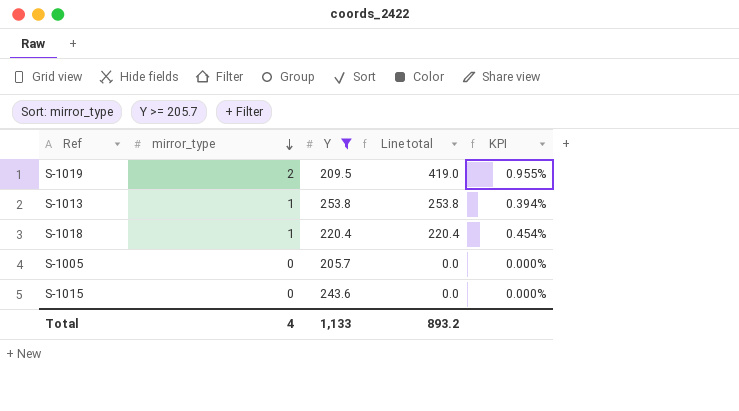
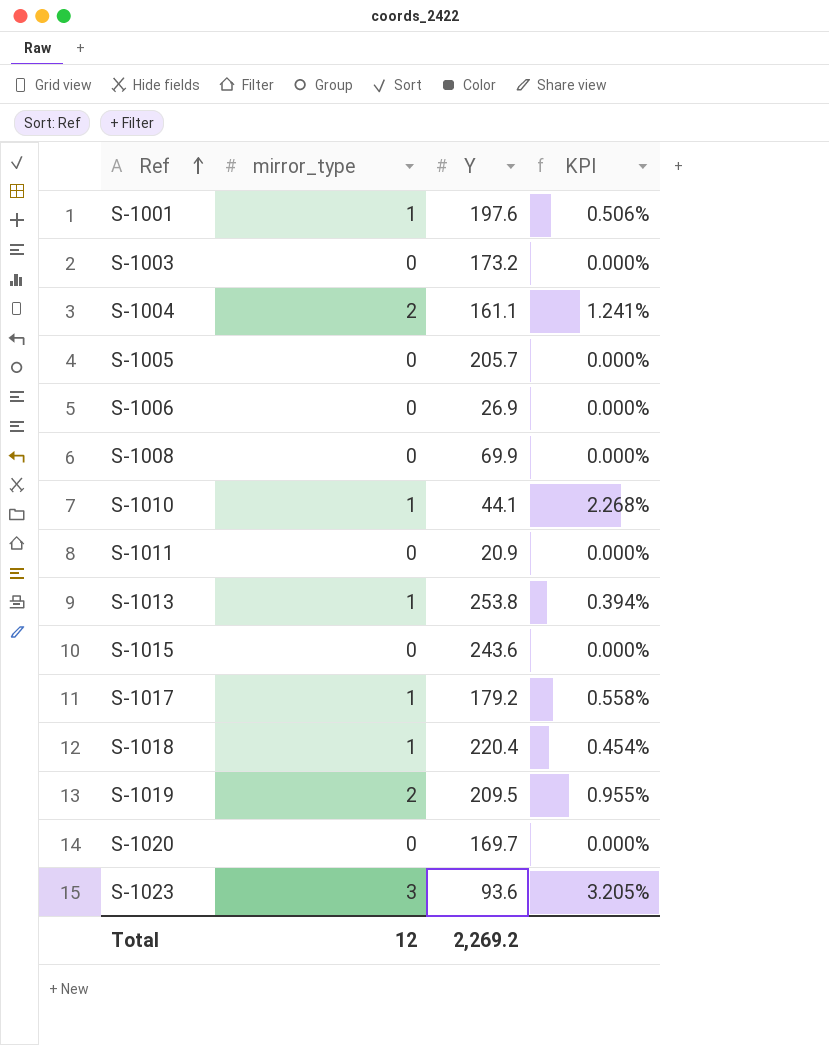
filter: Y >= 205.7 -> none
row order: mirror_type descending -> Ref ascending
column Line total | formula: [mirror_type] * [Y] -> none
Total | mirror_type: 4 -> 12
Total | Y: 1,133 -> 2,269.2

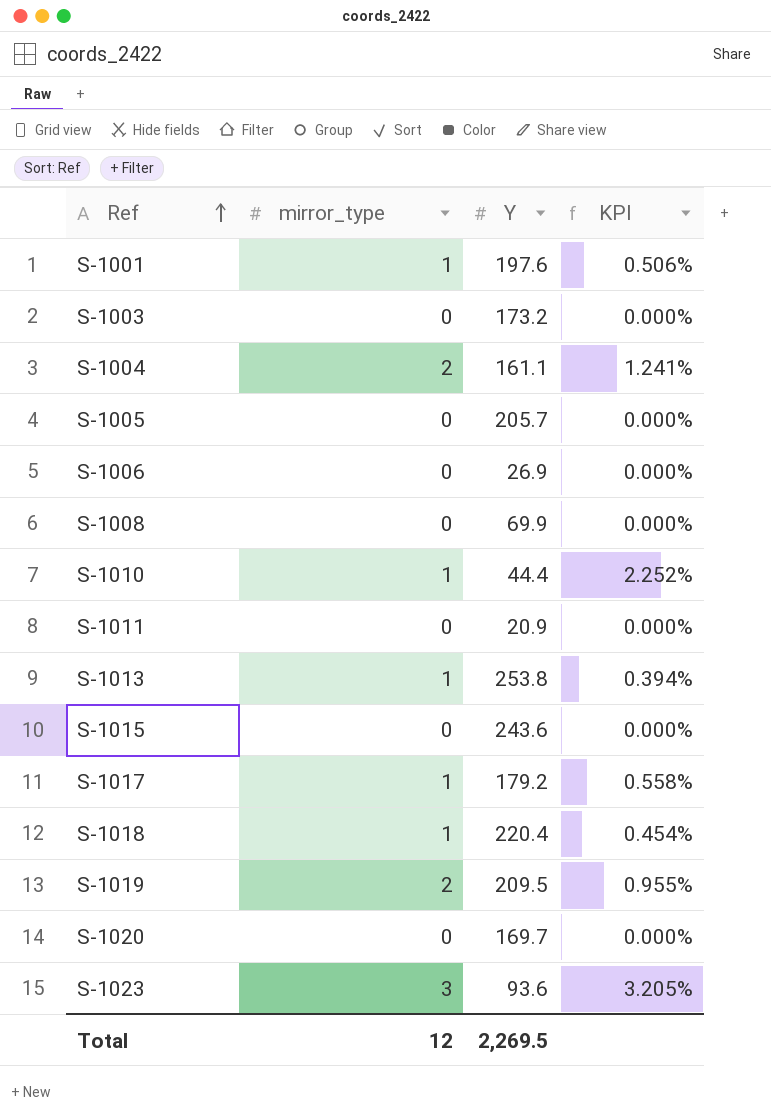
S-1010 | Y: 44.1 -> 44.4
S-1010 | KPI: 2.268% -> 2.252%
Total | Y: 2,269.2 -> 2,269.5

